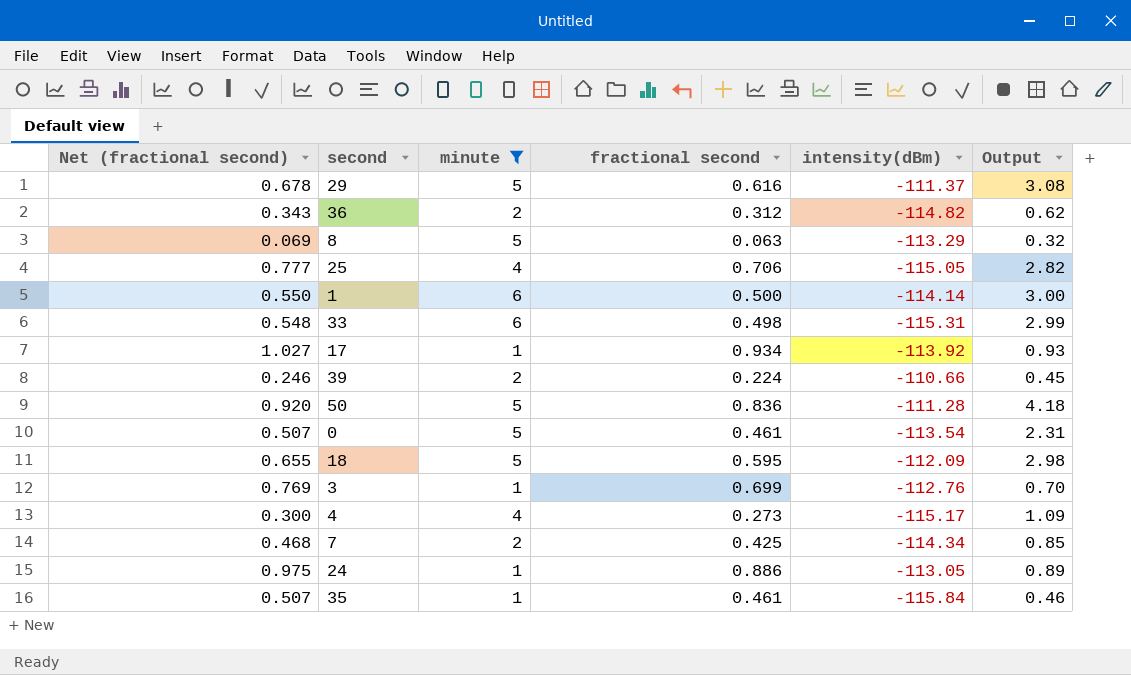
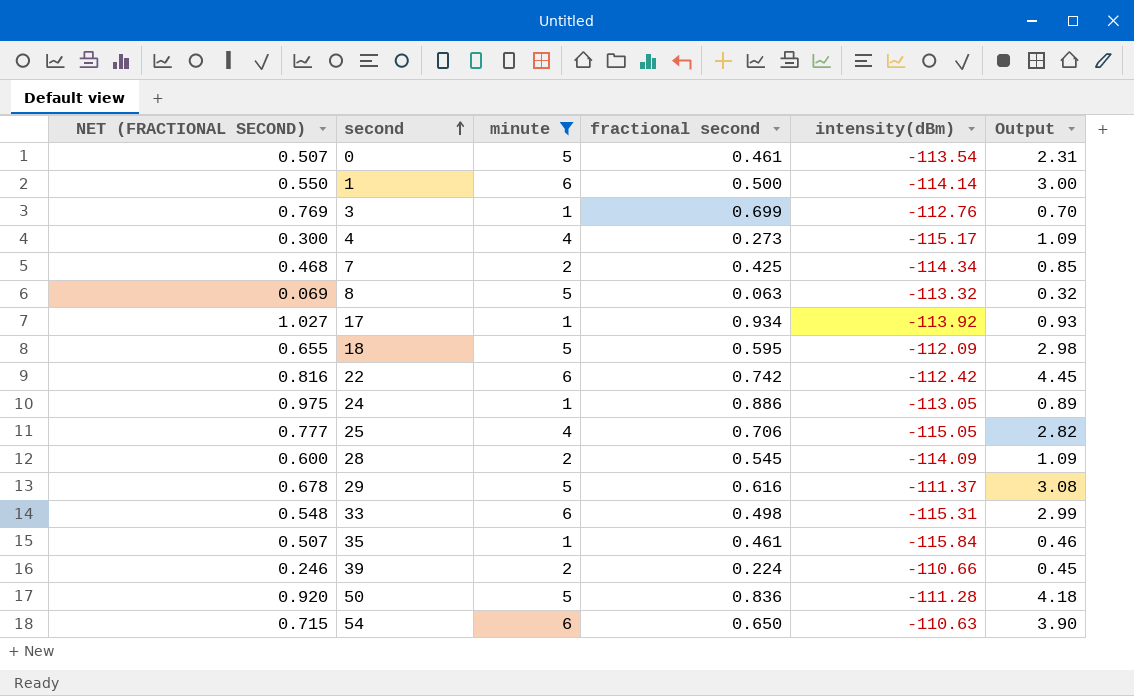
row order: none -> second ascending
column name: Net (fractional second) -> NET (FRACTIONAL SECOND)
row 36: 0.343 | 2 | 0.312 | -114.82 | 0.62 -> none
8 | intensity(dBm): -113.29 -> -113.32
row 22: none -> 0.816 | 6 | 0.742 | -112.42 | 4.45
row 28: none -> 0.600 | 2 | 0.545 | -114.09 | 1.09
row 54: none -> 0.715 | 6 | 0.650 | -110.63 | 3.90

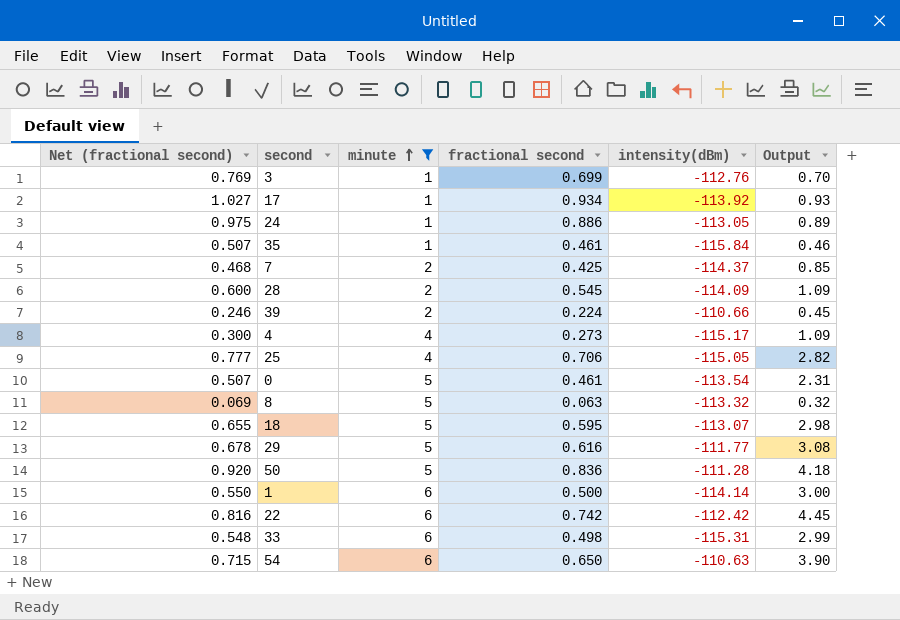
row order: second ascending -> minute ascending
column name: NET (FRACTIONAL SECOND) -> Net (fractional second)
7 | intensity(dBm): -114.34 -> -114.37
18 | intensity(dBm): -112.09 -> -113.07
29 | intensity(dBm): -111.37 -> -111.77

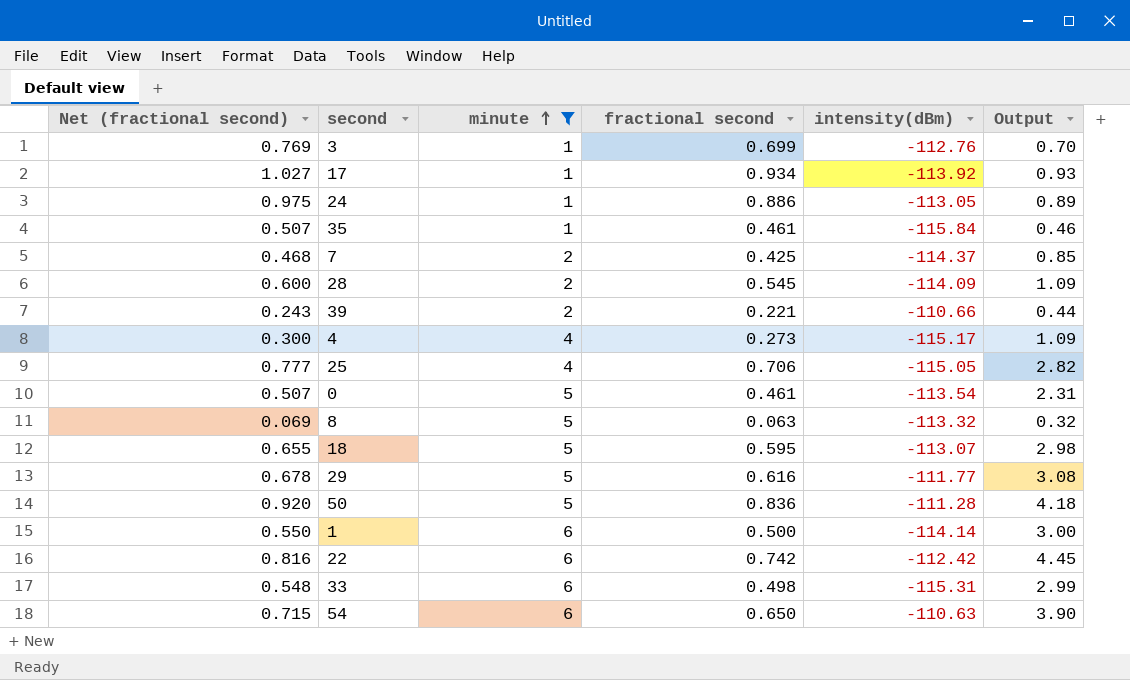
39 | Net (fractional second): 0.246 -> 0.243
39 | fractional second: 0.224 -> 0.221
39 | Output: 0.45 -> 0.44

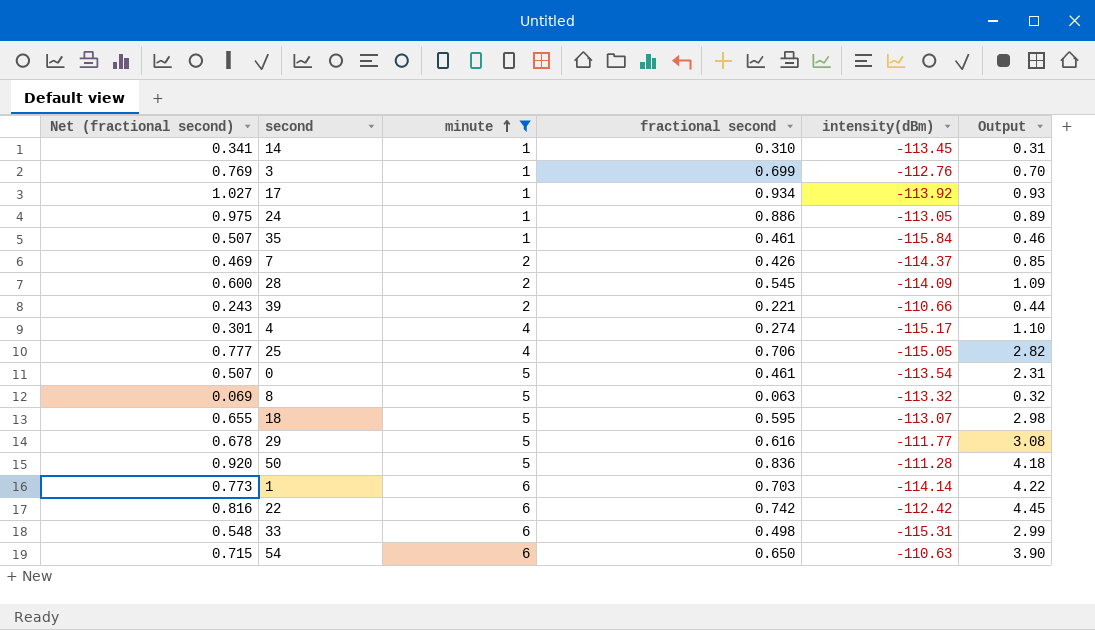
row 14: none -> 0.341 | 1 | 0.310 | -113.45 | 0.31
7 | Net (fractional second): 0.468 -> 0.469
7 | fractional second: 0.425 -> 0.426
4 | Net (fractional second): 0.300 -> 0.301
4 | fractional second: 0.273 -> 0.274
4 | Output: 1.09 -> 1.10
1 | Net (fractional second): 0.550 -> 0.773
1 | fractional second: 0.500 -> 0.703
1 | Output: 3.00 -> 4.22

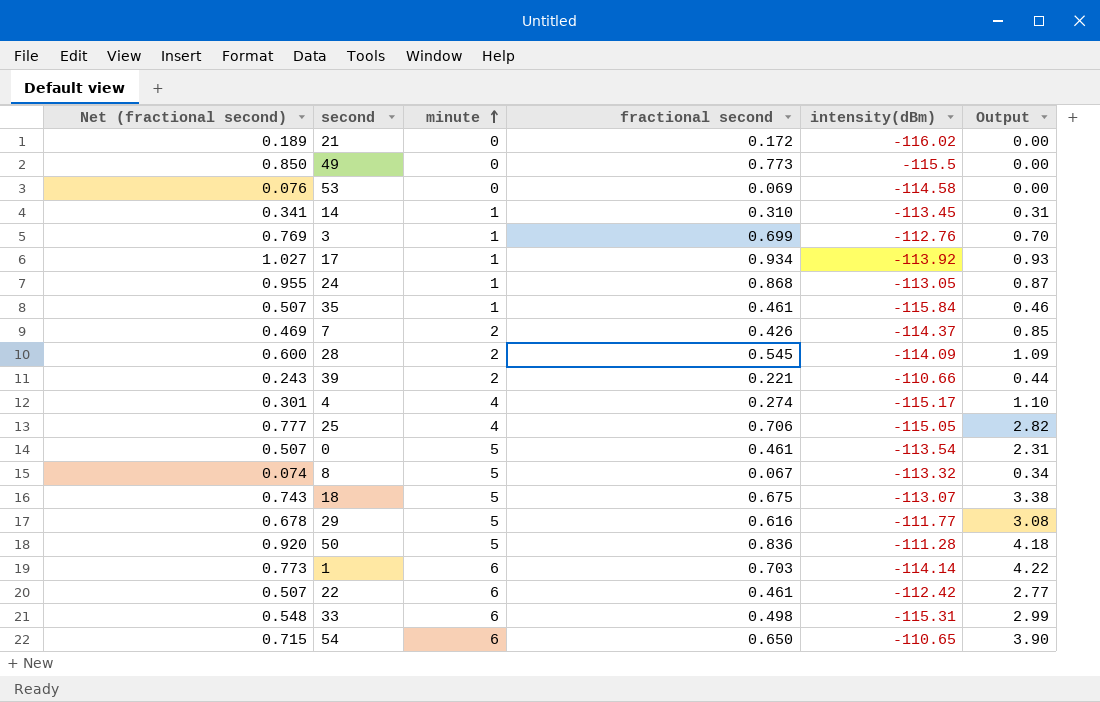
filter: minute != 0 -> none
24 | Net (fractional second): 0.975 -> 0.955
24 | fractional second: 0.886 -> 0.868
24 | Output: 0.89 -> 0.87
8 | Net (fractional second): 0.069 -> 0.074
8 | fractional second: 0.063 -> 0.067
8 | Output: 0.32 -> 0.34
18 | Net (fractional second): 0.655 -> 0.743
18 | fractional second: 0.595 -> 0.675
18 | Output: 2.98 -> 3.38
22 | Net (fractional second): 0.816 -> 0.507
22 | fractional second: 0.742 -> 0.461
22 | Output: 4.45 -> 2.77
54 | intensity(dBm): -110.63 -> -110.65

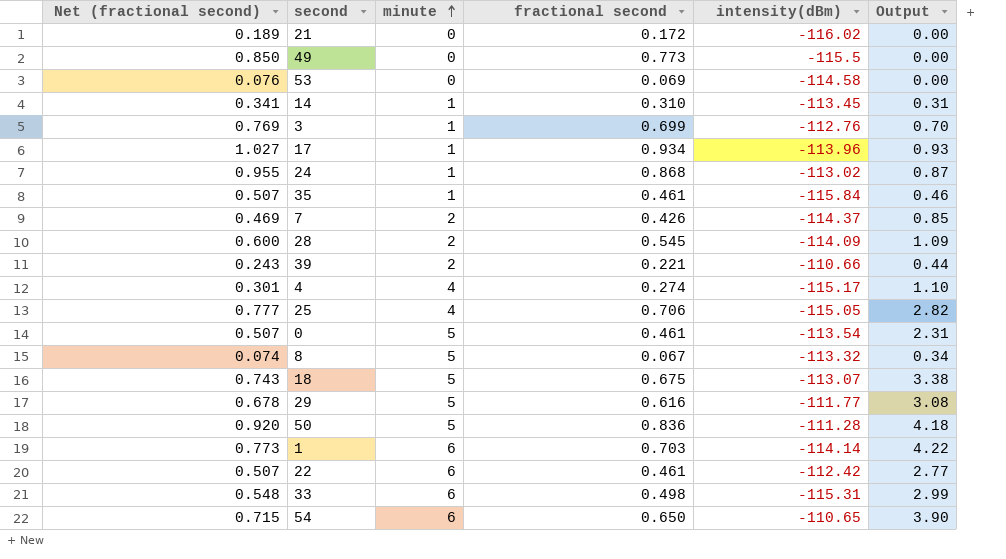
17 | intensity(dBm): -113.92 -> -113.96
24 | intensity(dBm): -113.05 -> -113.02

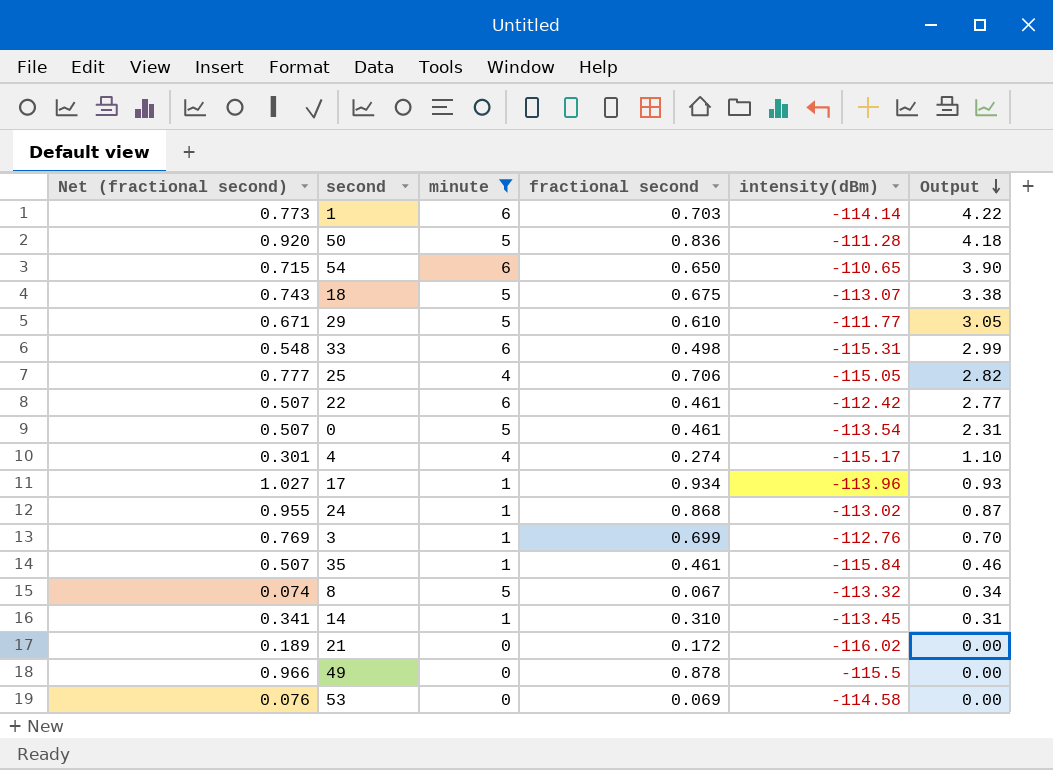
filter: none -> minute != 2
row order: minute ascending -> Output descending
29 | Net (fractional second): 0.678 -> 0.671
29 | fractional second: 0.616 -> 0.610
29 | Output: 3.08 -> 3.05
49 | Net (fractional second): 0.850 -> 0.966
49 | fractional second: 0.773 -> 0.878

